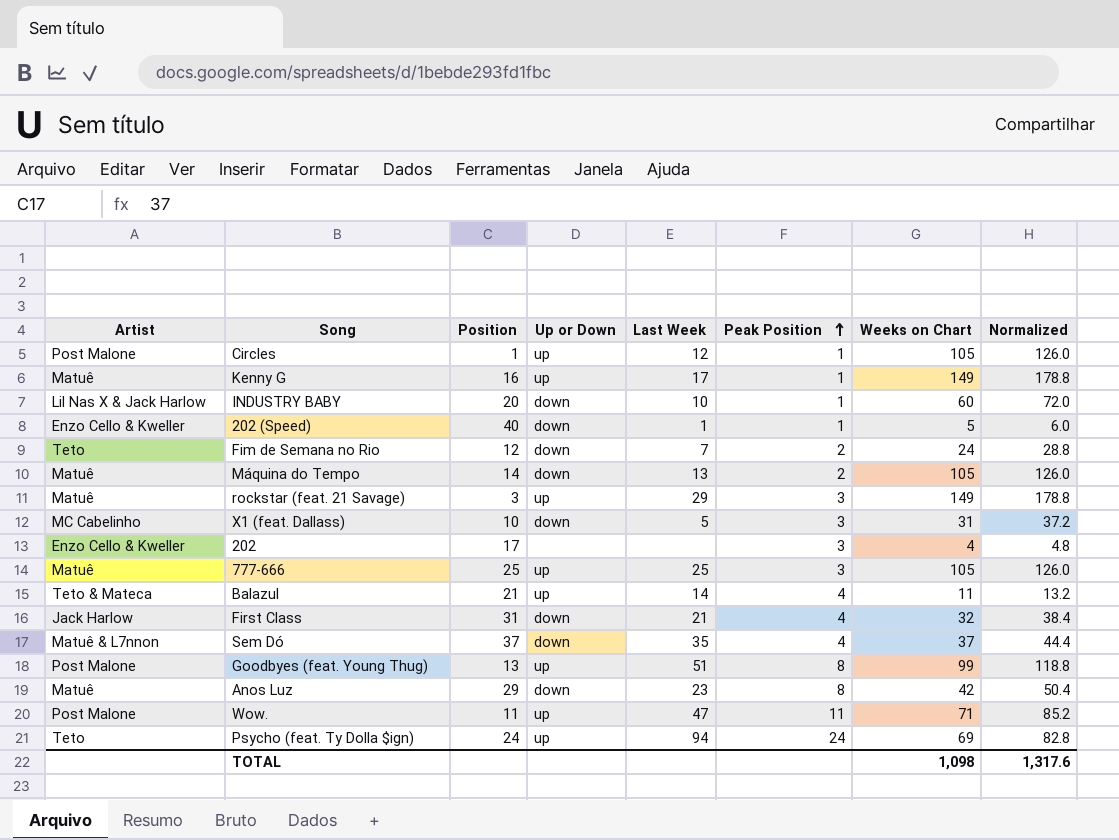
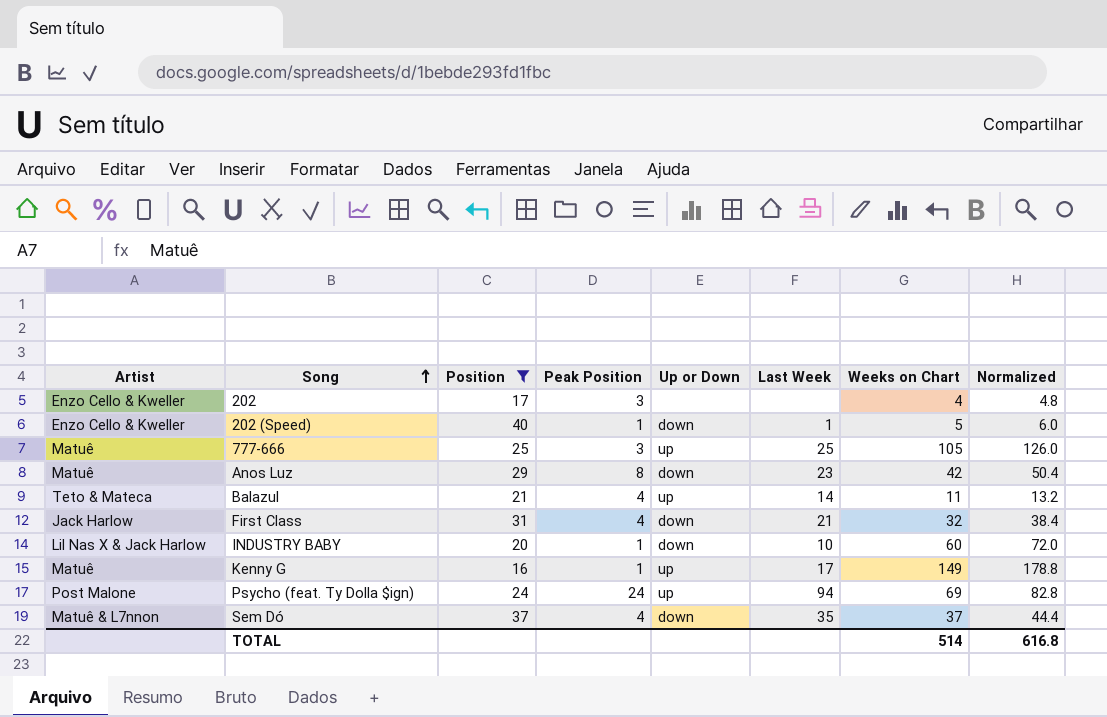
filter: none -> Position >= 16
row order: Peak Position ascending -> Song ascending
column Peak Position | position: 6 -> 4
Psycho (feat. Ty Dolla $ign) | Artist: Teto -> Post Malone
TOTAL | Weeks on Chart: 1,098 -> 514
TOTAL | Normalized: 1,317.6 -> 616.8

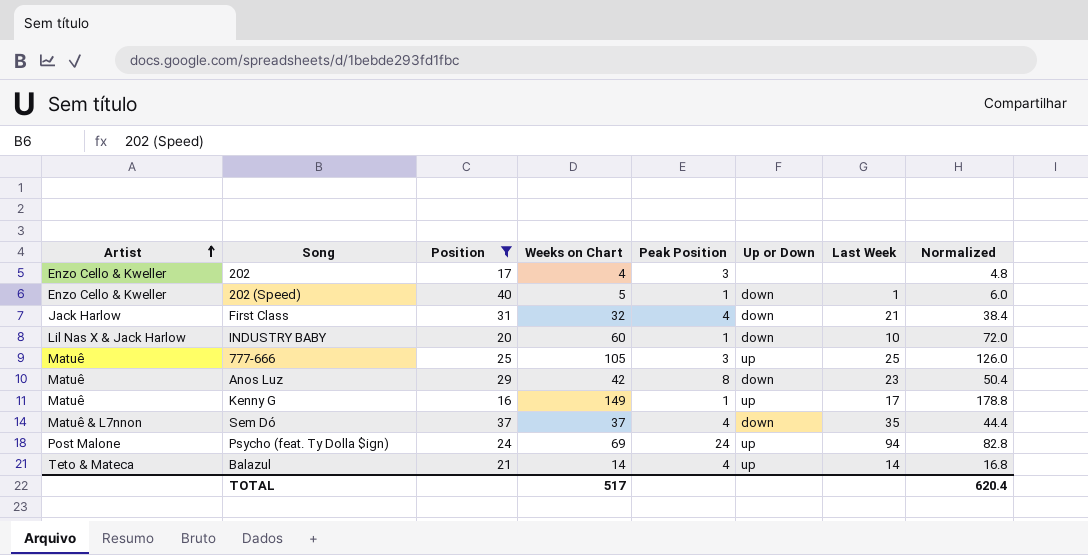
row order: Song ascending -> Artist ascending
column Weeks on Chart | position: 7 -> 4
Balazul | Weeks on Chart: 11 -> 14
Balazul | Normalized: 13.2 -> 16.8
TOTAL | Weeks on Chart: 514 -> 517
TOTAL | Normalized: 616.8 -> 620.4

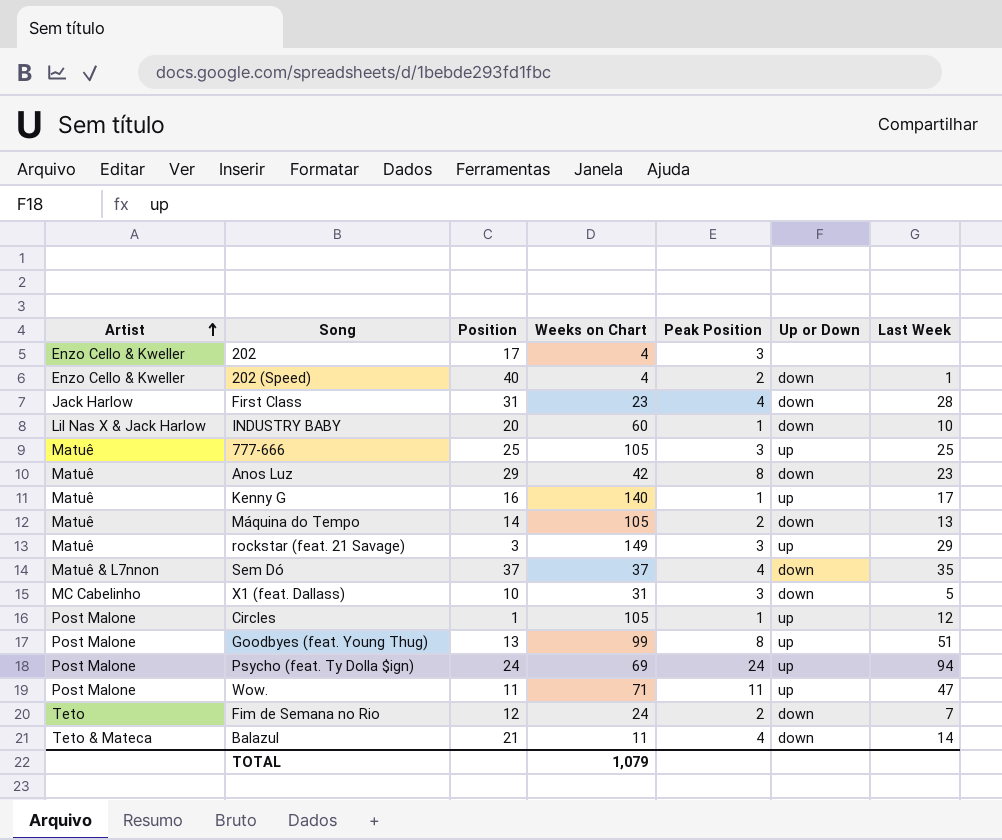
filter: Position >= 16 -> none
column Normalized | formula: [Weeks on Chart] * 1.2 -> none
202 (Speed) | Weeks on Chart: 5 -> 4
202 (Speed) | Peak Position: 1 -> 2
First Class | Weeks on Chart: 32 -> 23
First Class | Last Week: 21 -> 28
Kenny G | Weeks on Chart: 149 -> 140
Balazul | Weeks on Chart: 14 -> 11
Balazul | Up or Down: up -> down
TOTAL | Weeks on Chart: 517 -> 1,079

